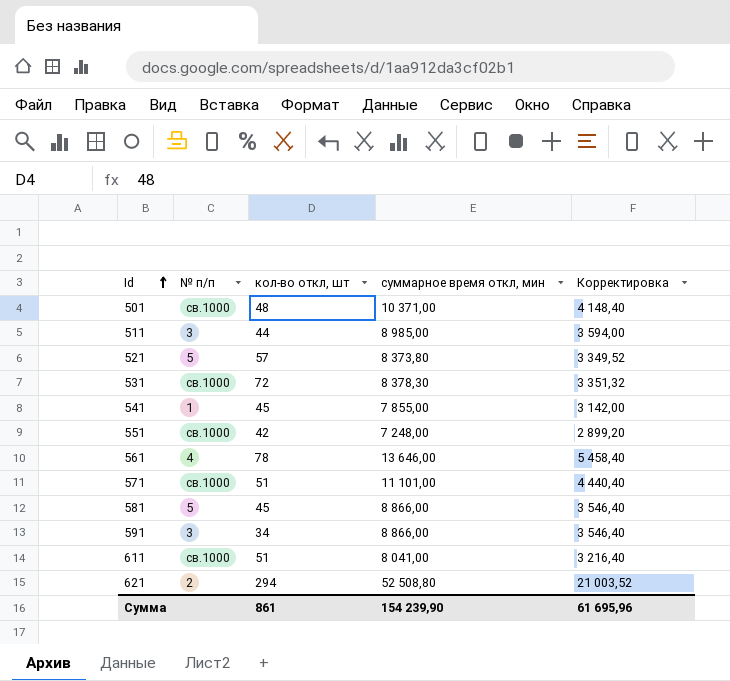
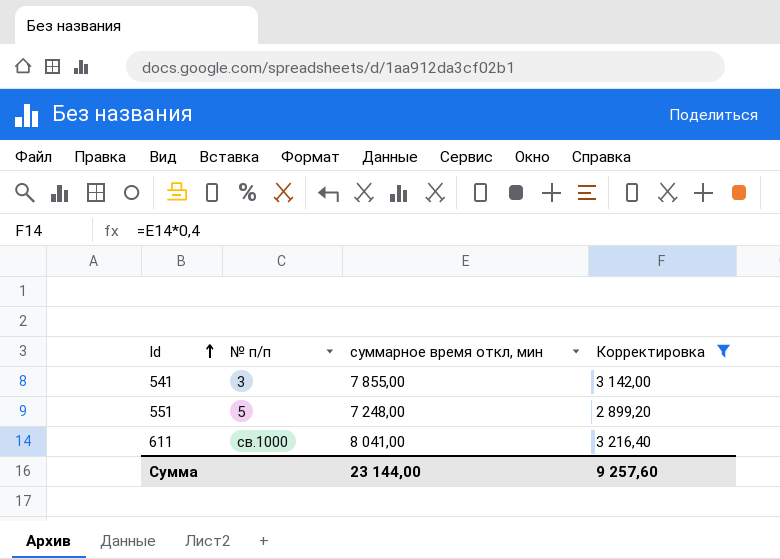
filter: none -> Корректировка <= 3 216,40
column кол-во откл, шт | position: 3 -> none
541 | № п/п: 1 -> 3
551 | № п/п: св.1000 -> 5
Сумма | суммарное время откл, мин: 154 239,90 -> 23 144,00
Сумма | Корректировка: 61 695,96 -> 9 257,60

